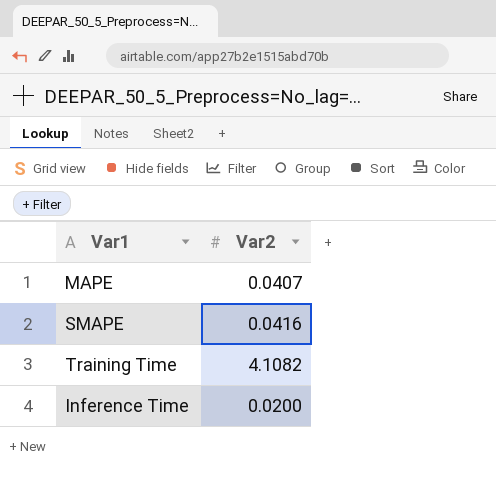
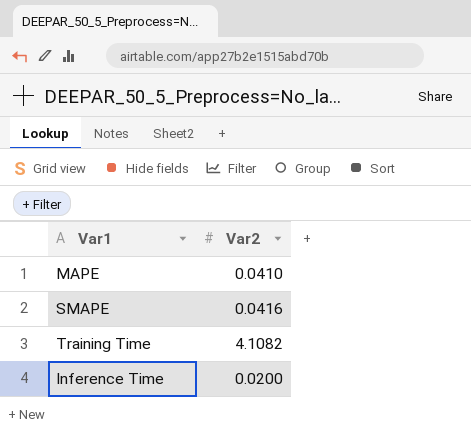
MAPE | Var2: 0.0407 -> 0.0410

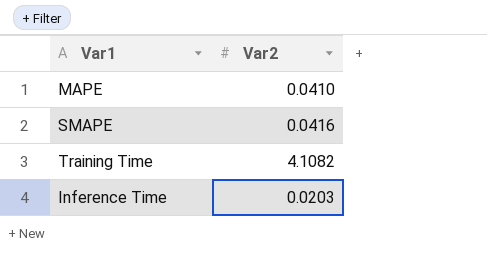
Inference Time | Var2: 0.0200 -> 0.0203

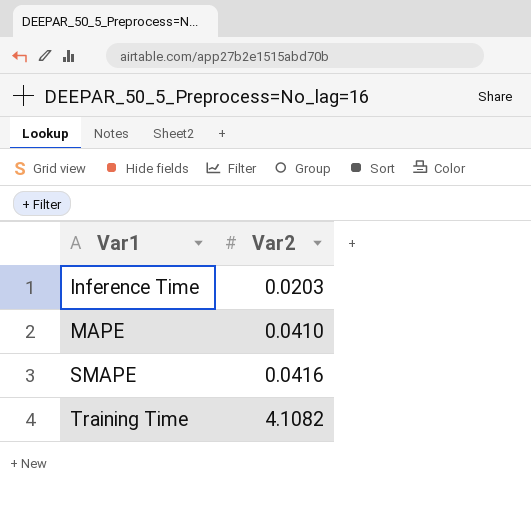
row order: none -> Var1 ascending

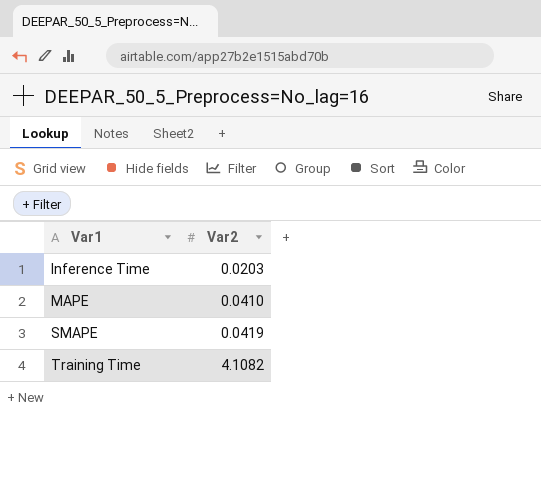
SMAPE | Var2: 0.0416 -> 0.0419

